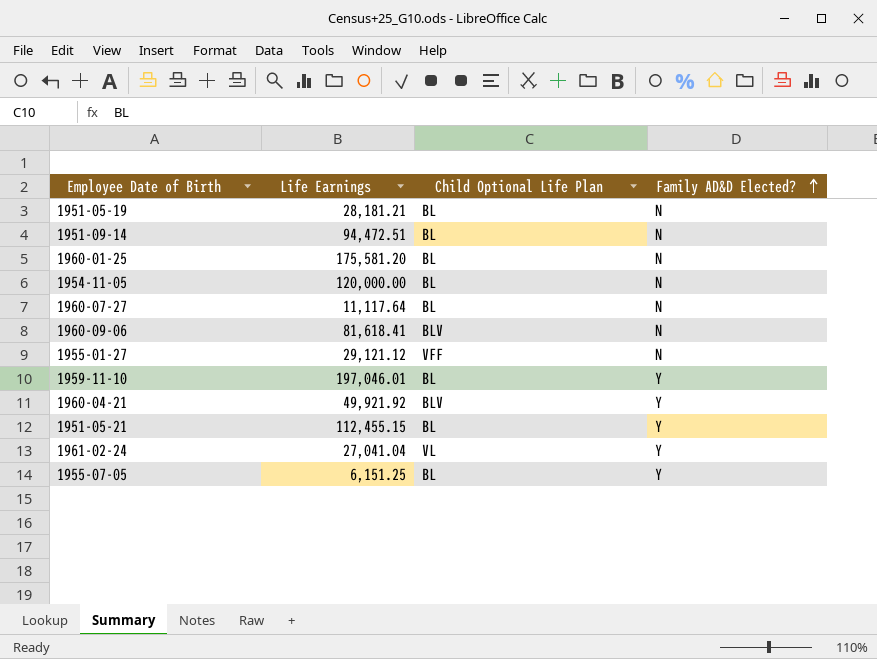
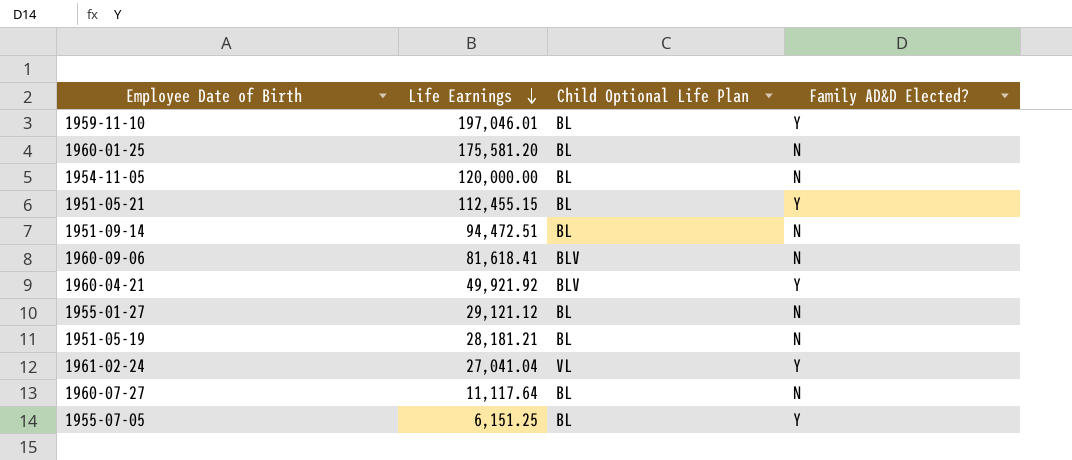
row order: Family AD&D Elected? ascending -> Life Earnings descending
1955-01-27 | Child Optional Life Plan: VFF -> BL

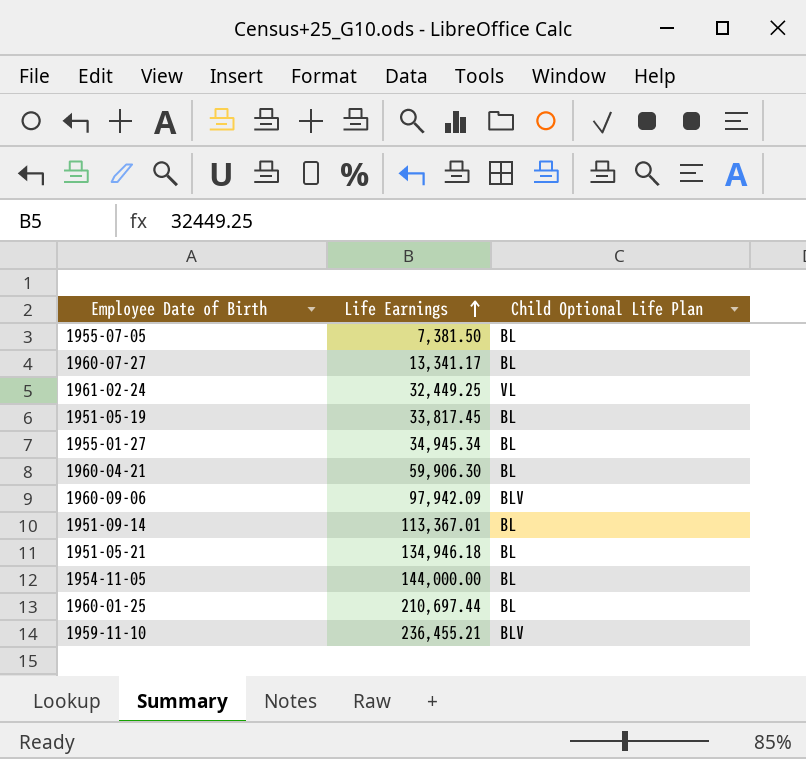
row order: Life Earnings descending -> Life Earnings ascending
column Family AD&D Elected? | position: 4 -> none
1955-07-05 | Life Earnings: 6,151.25 -> 7,381.50
1960-07-27 | Life Earnings: 11,117.64 -> 13,341.17
1961-02-24 | Life Earnings: 27,041.04 -> 32,449.25
1951-05-19 | Life Earnings: 28,181.21 -> 33,817.45
1955-01-27 | Life Earnings: 29,121.12 -> 34,945.34
1960-04-21 | Life Earnings: 49,921.92 -> 59,906.30
1960-04-21 | Child Optional Life Plan: BLV -> BL
1960-09-06 | Life Earnings: 81,618.41 -> 97,942.09
1951-09-14 | Life Earnings: 94,472.51 -> 113,367.01
1951-05-21 | Life Earnings: 112,455.15 -> 134,946.18
1954-11-05 | Life Earnings: 120,000.00 -> 144,000.00
1960-01-25 | Life Earnings: 175,581.20 -> 210,697.44
1959-11-10 | Life Earnings: 197,046.01 -> 236,455.21
1959-11-10 | Child Optional Life Plan: BL -> BLV

